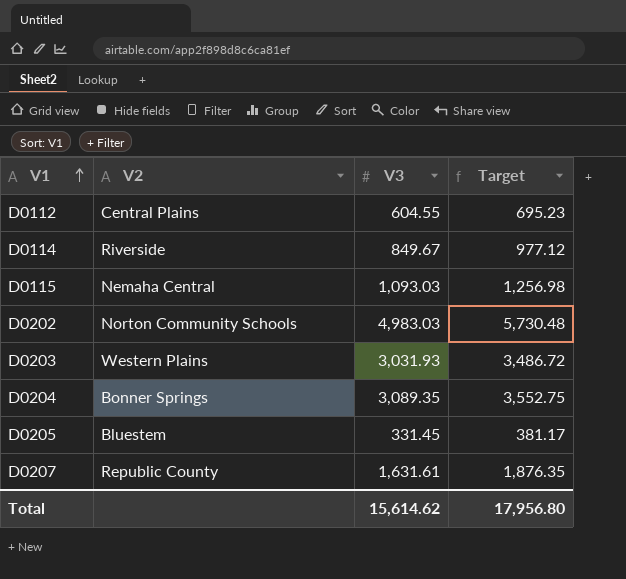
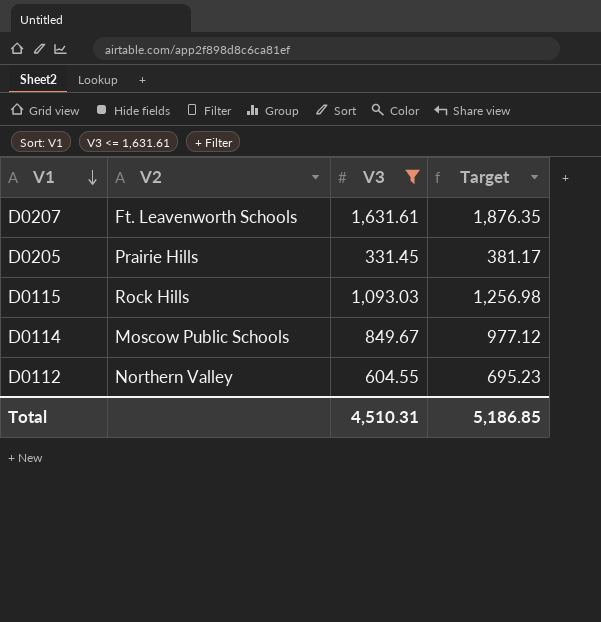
filter: none -> V3 <= 1,631.61
row order: V1 ascending -> V1 descending
D0207 | V2: Republic County -> Ft. Leavenworth Schools
D0205 | V2: Bluestem -> Prairie Hills
D0115 | V2: Nemaha Central -> Rock Hills
D0114 | V2: Riverside -> Moscow Public Schools
D0112 | V2: Central Plains -> Northern Valley
Total | V3: 15,614.62 -> 4,510.31
Total | Target: 17,956.80 -> 5,186.85

